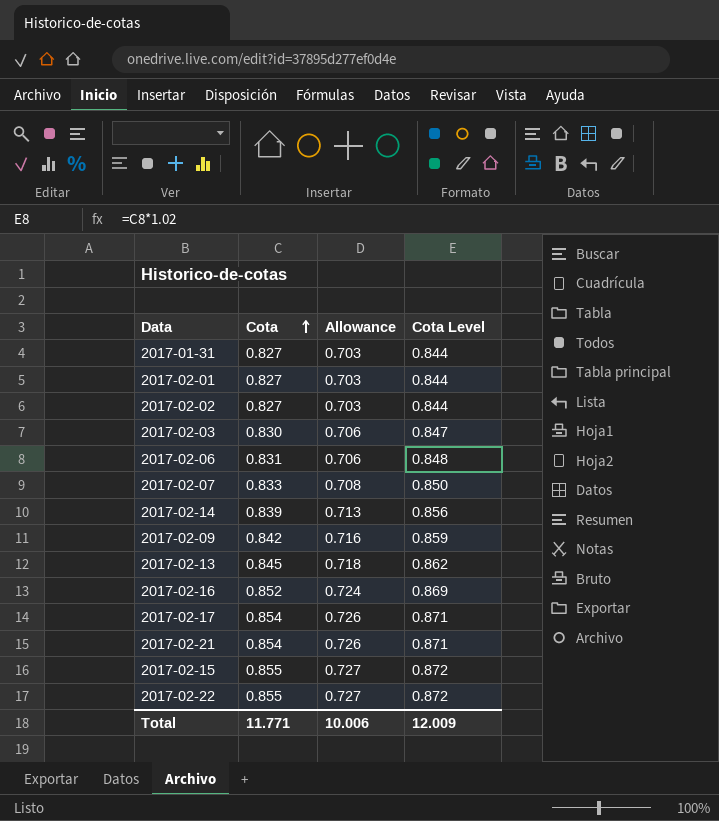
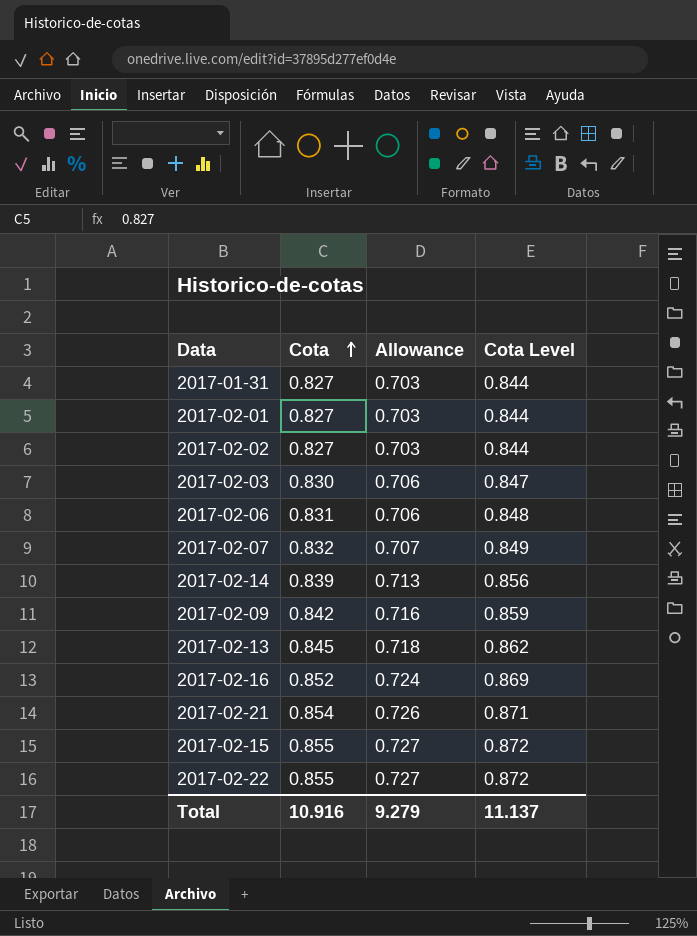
row 2017-02-17: 0.854 | 0.726 | 0.871 -> none
2017-02-07 | Cota: 0.833 -> 0.832
2017-02-07 | Allowance: 0.708 -> 0.707
2017-02-07 | Cota Level: 0.850 -> 0.849
Total | Cota: 11.771 -> 10.916
Total | Allowance: 10.006 -> 9.279
Total | Cota Level: 12.009 -> 11.137

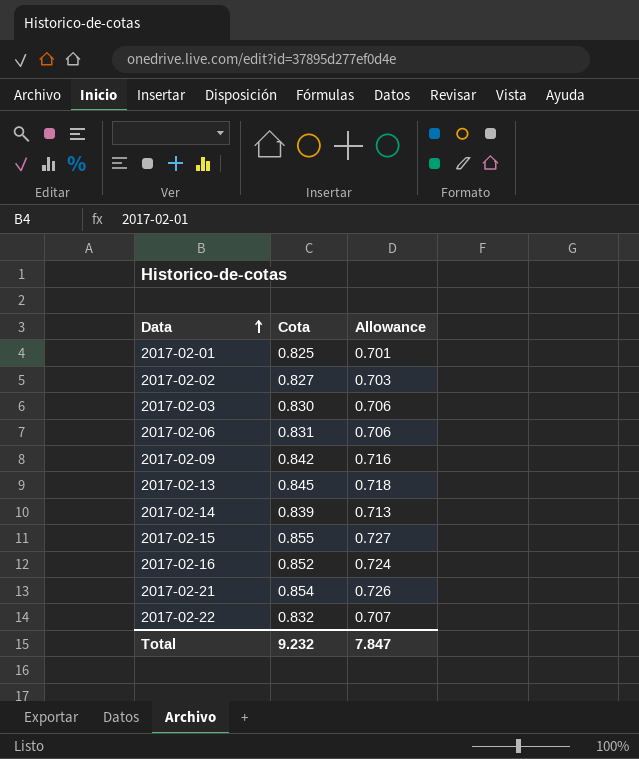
row order: Cota ascending -> Data ascending
column Cota Level | formula: [Cota] * 1.02 -> none
row 2017-01-31: 0.827 | 0.703 | 0.844 -> none
row 2017-02-07: 0.832 | 0.707 | 0.849 -> none
2017-02-01 | Cota: 0.827 -> 0.825
2017-02-01 | Allowance: 0.703 -> 0.701
2017-02-22 | Cota: 0.855 -> 0.832
2017-02-22 | Allowance: 0.727 -> 0.707
Total | Cota: 10.916 -> 9.232
Total | Allowance: 9.279 -> 7.847

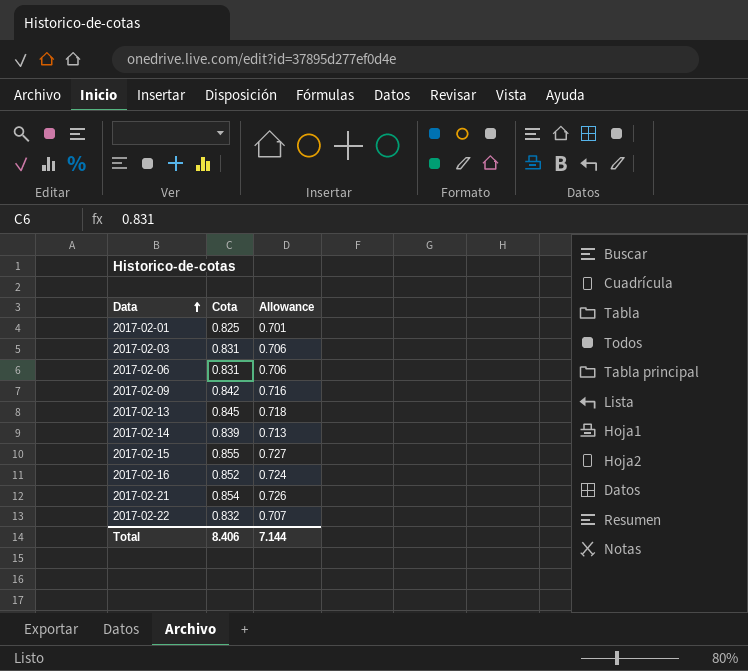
row 2017-02-02: 0.827 | 0.703 -> none
2017-02-03 | Cota: 0.830 -> 0.831
Total | Cota: 9.232 -> 8.406
Total | Allowance: 7.847 -> 7.144

